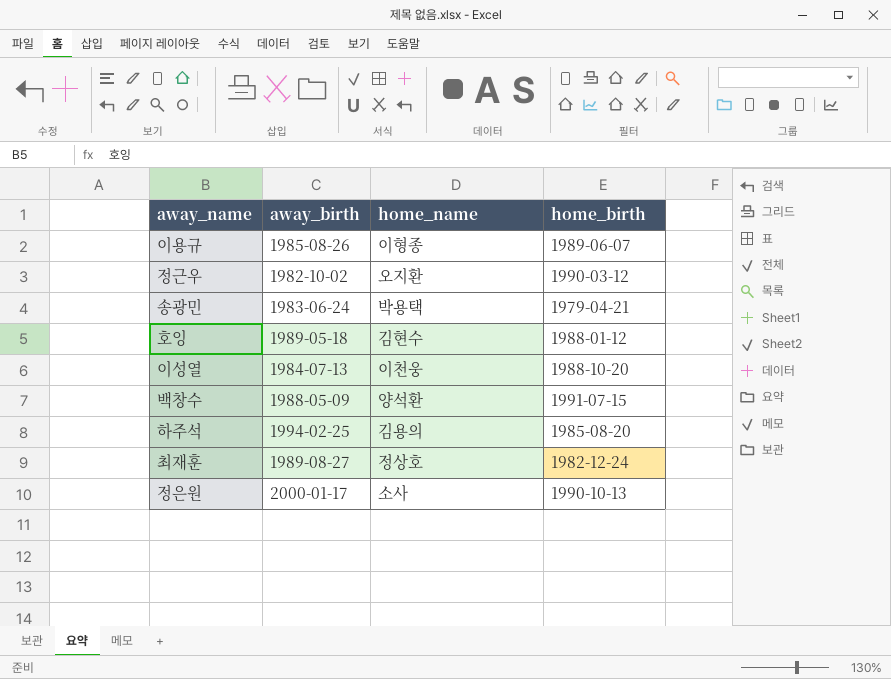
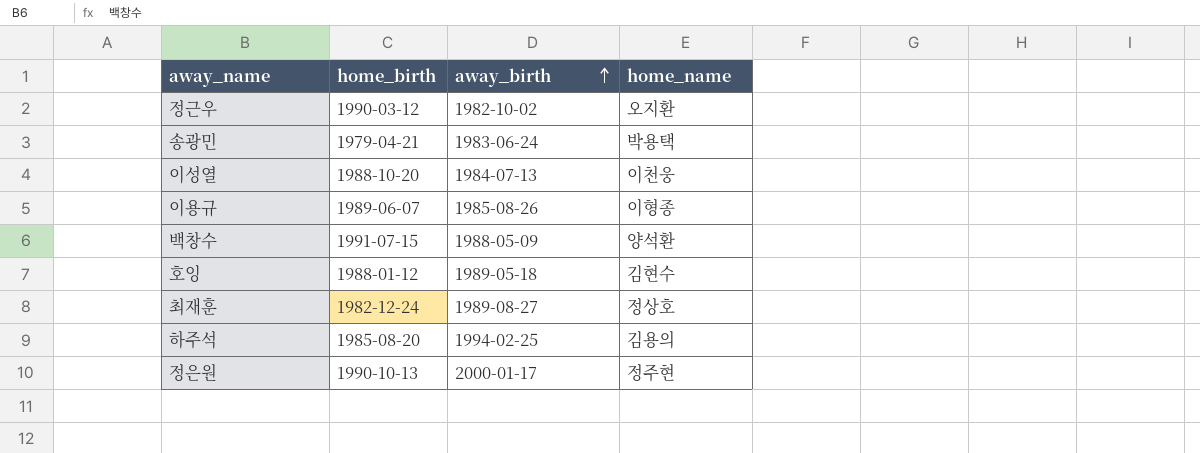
row order: none -> away_birth ascending
column home_birth | position: 4 -> 2
정은원 | home_name: 소사 -> 정주현

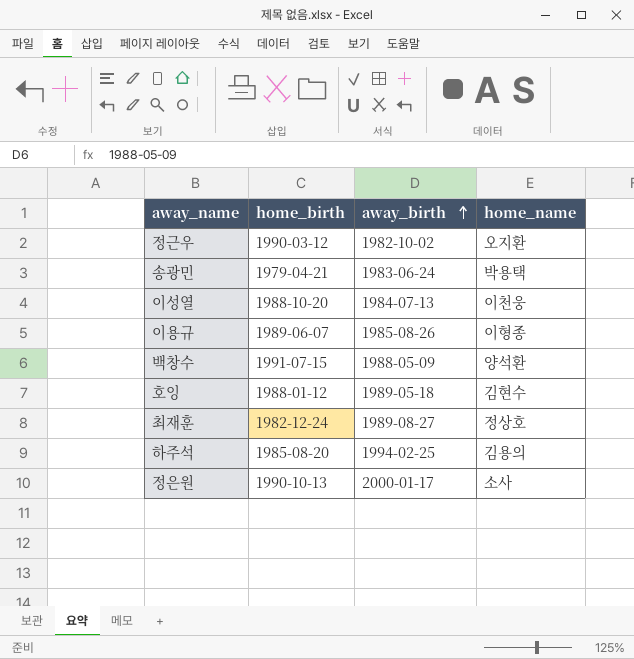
정은원 | home_name: 정주현 -> 소사

